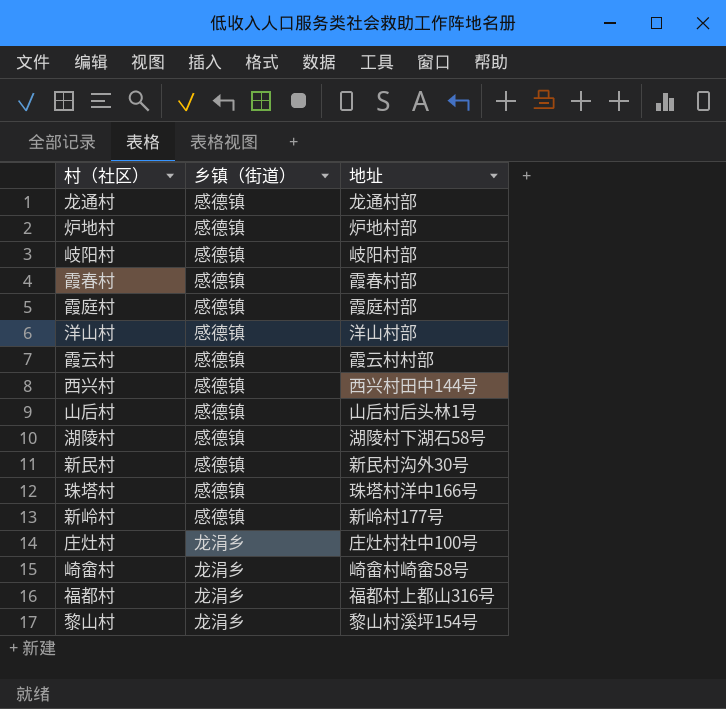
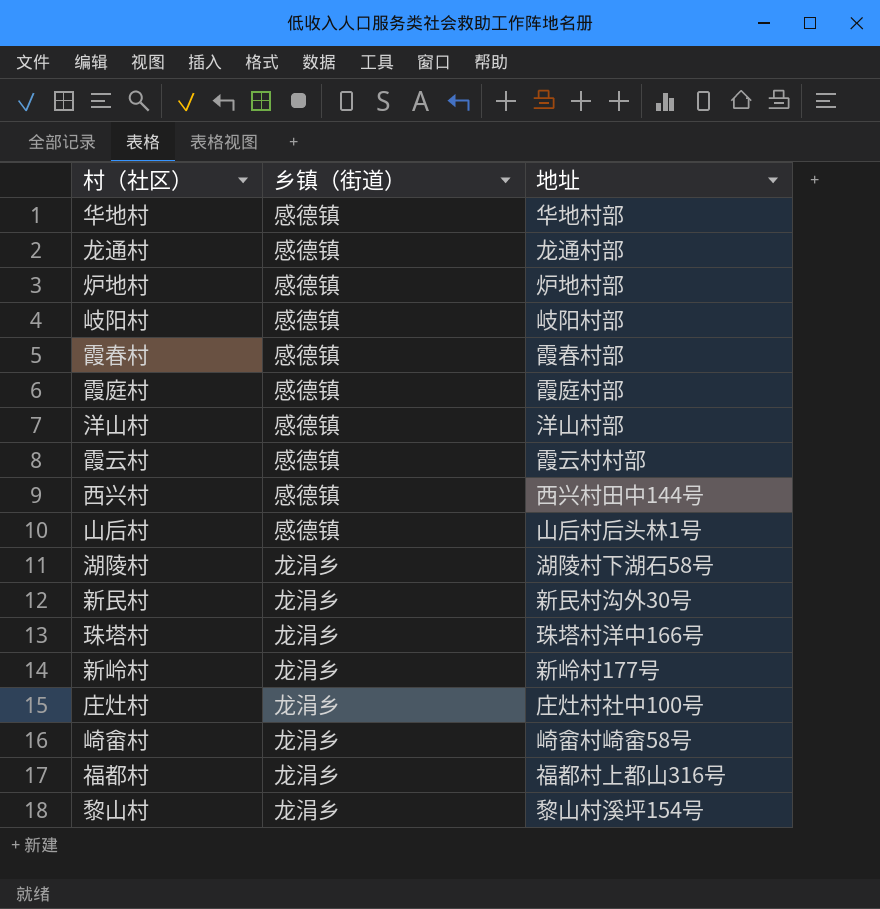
row 华地村: none -> 感德镇 | 华地村部
湖陵村 | 乡镇（街道）: 感德镇 -> 龙涓乡
新民村 | 乡镇（街道）: 感德镇 -> 龙涓乡
珠塔村 | 乡镇（街道）: 感德镇 -> 龙涓乡
新岭村 | 乡镇（街道）: 感德镇 -> 龙涓乡

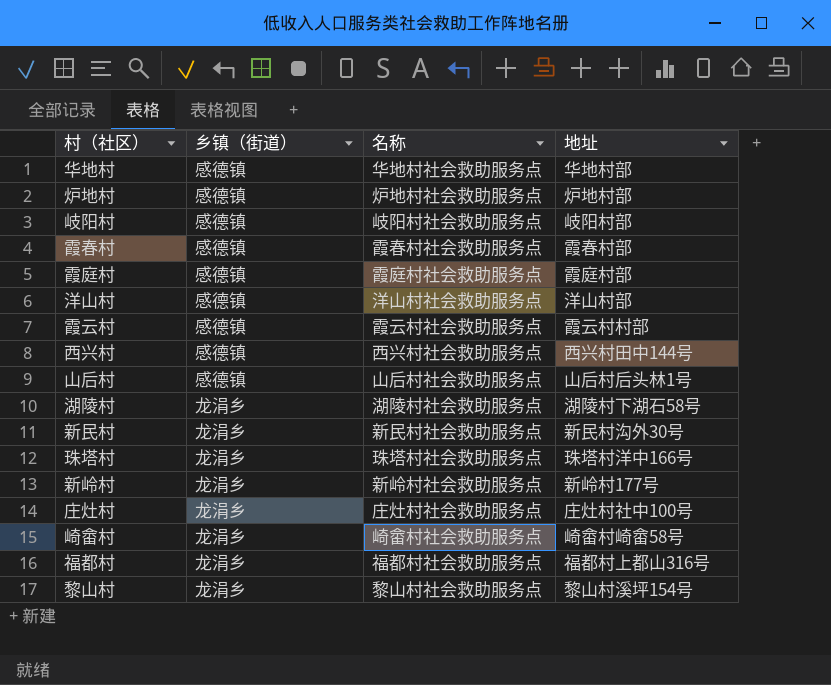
column 名称 | position: none -> 3
row 龙通村: 感德镇 | 龙通村部 -> none

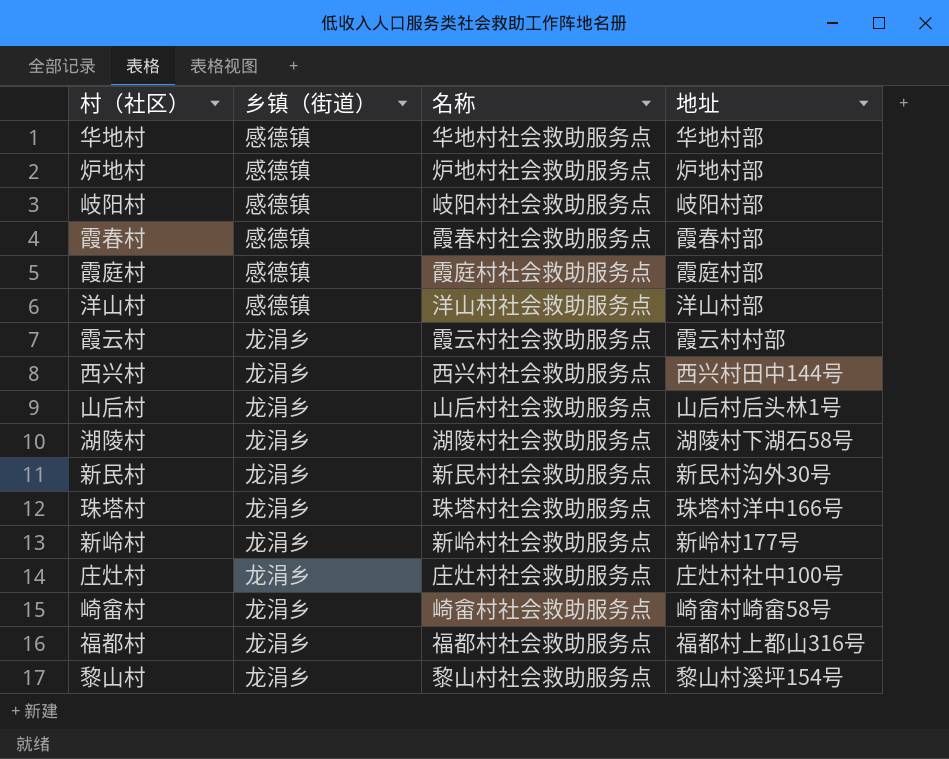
霞云村 | 乡镇（街道）: 感德镇 -> 龙涓乡
西兴村 | 乡镇（街道）: 感德镇 -> 龙涓乡
山后村 | 乡镇（街道）: 感德镇 -> 龙涓乡

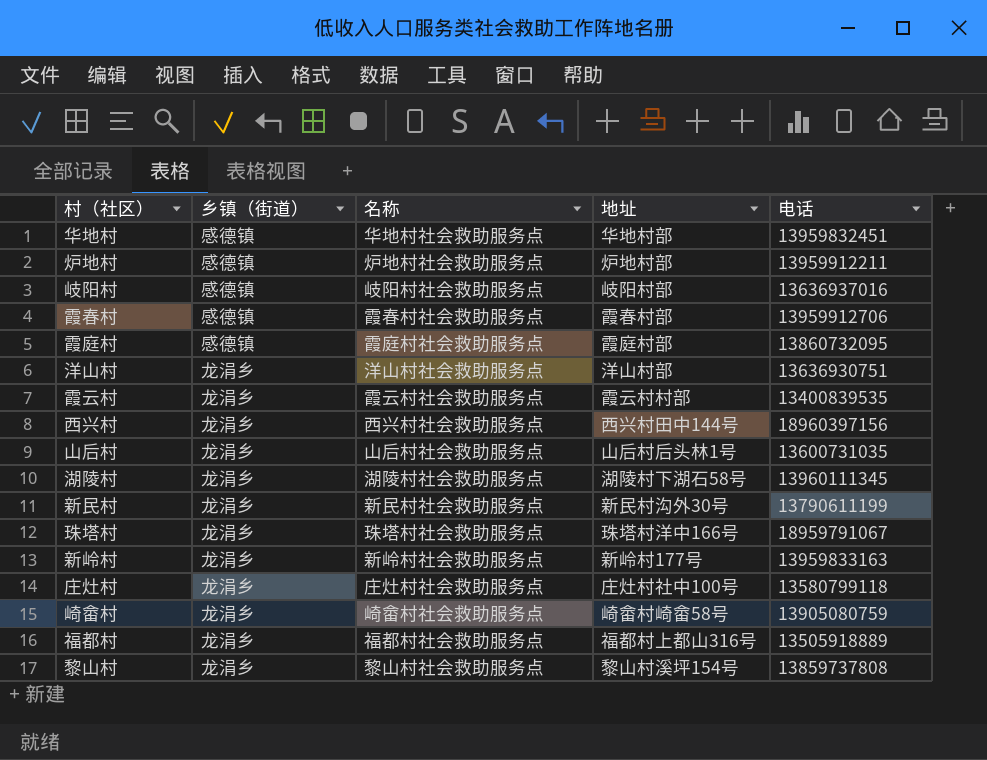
column 电话 | position: none -> 5
洋山村 | 乡镇（街道）: 感德镇 -> 龙涓乡

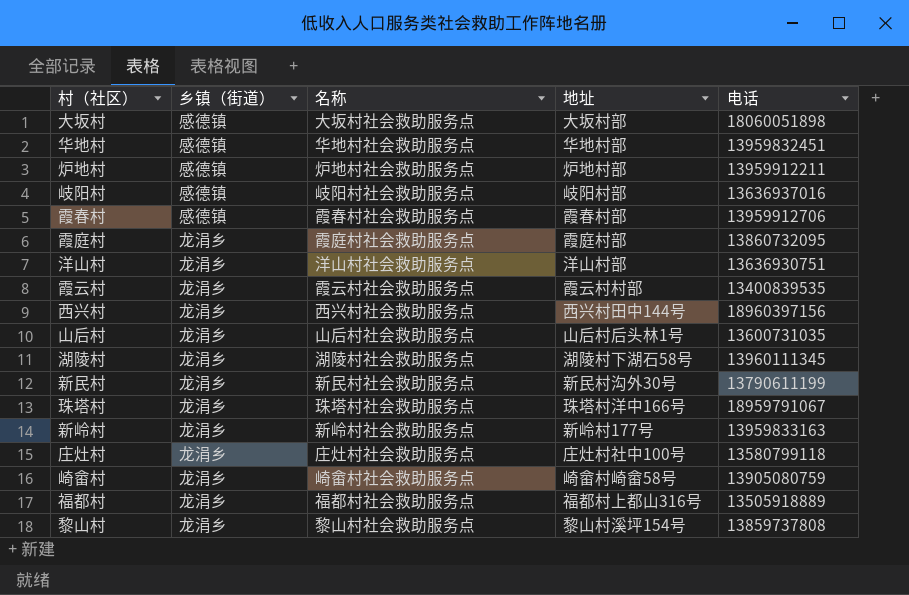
row 大坂村: none -> 感德镇 | 大坂村社会救助服务点 | 大坂村部 | 18060051898
霞庭村 | 乡镇（街道）: 感德镇 -> 龙涓乡

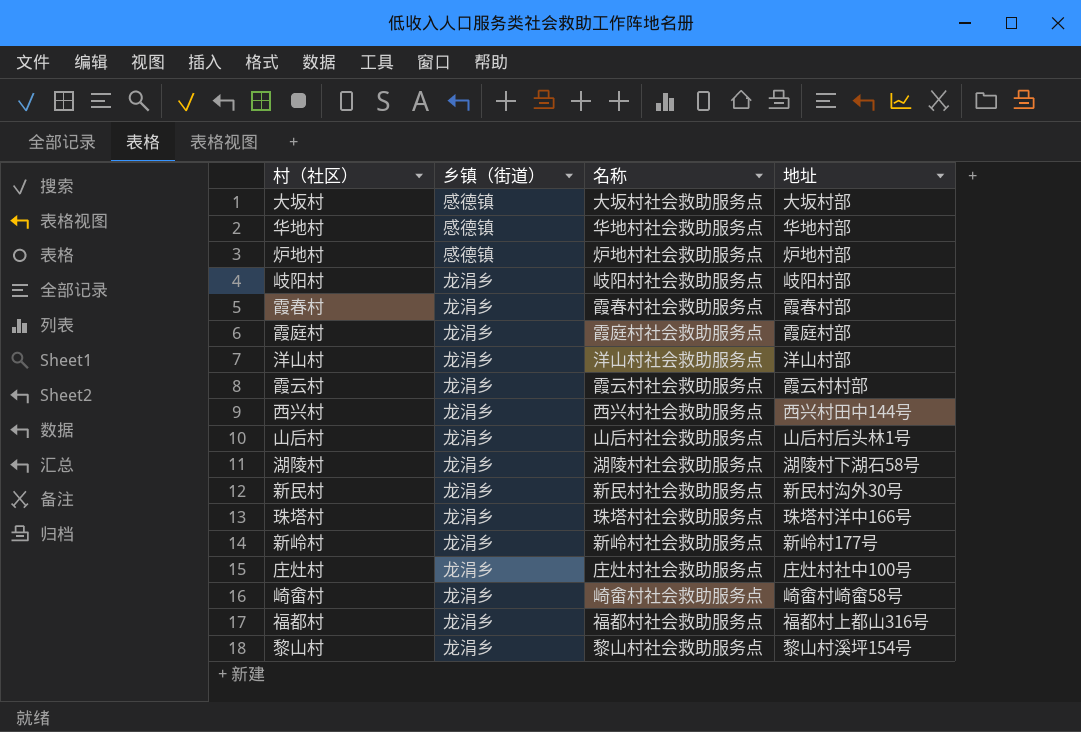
column 电话 | position: 5 -> none
岐阳村 | 乡镇（街道）: 感德镇 -> 龙涓乡
霞春村 | 乡镇（街道）: 感德镇 -> 龙涓乡

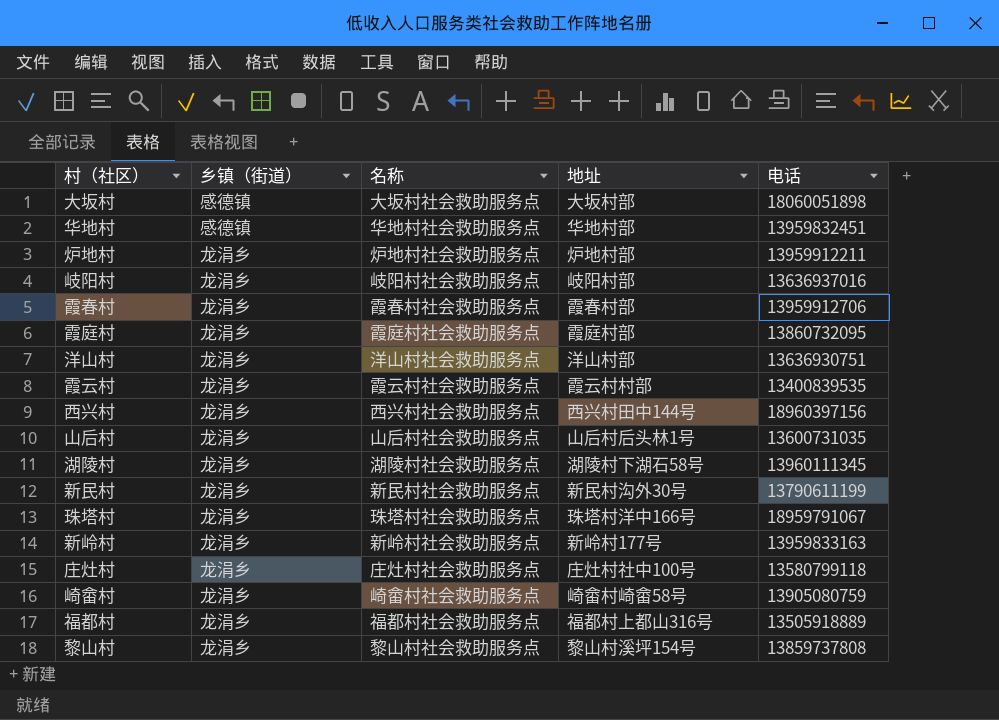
column 电话 | position: none -> 5
炉地村 | 乡镇（街道）: 感德镇 -> 龙涓乡

